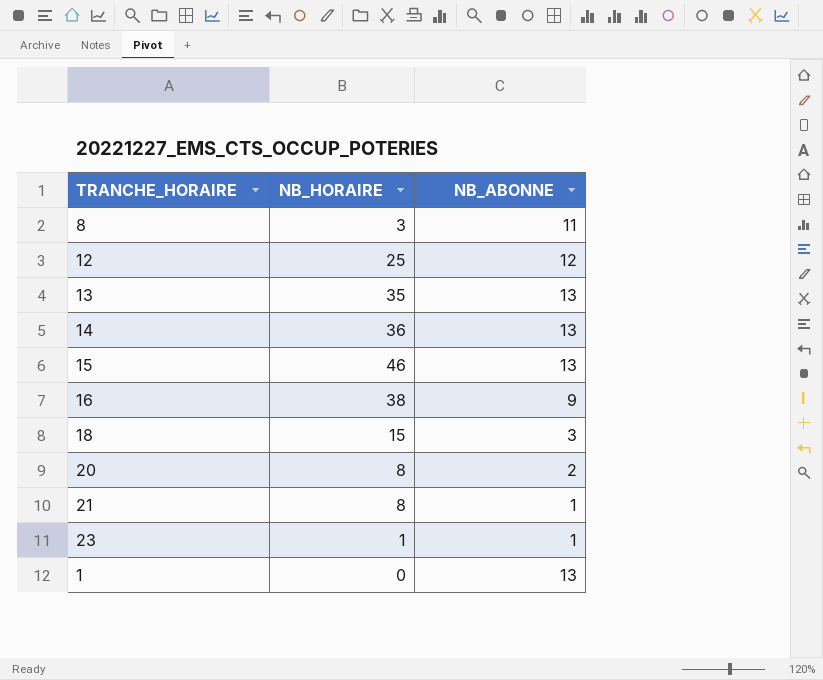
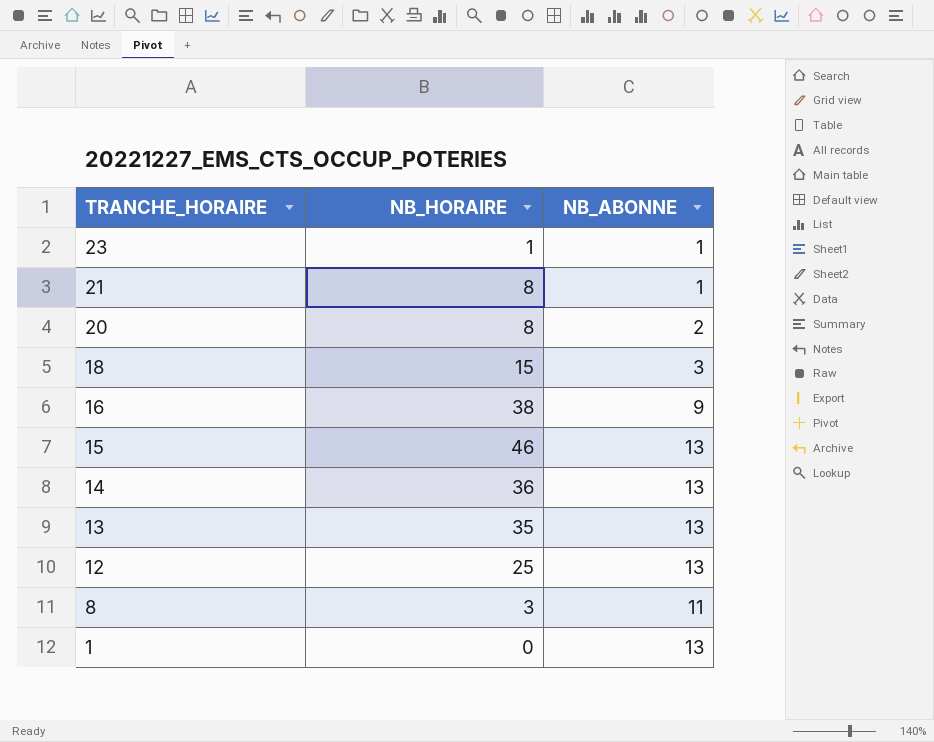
row order: none -> TRANCHE_HORAIRE descending
12 | NB_ABONNE: 12 -> 13

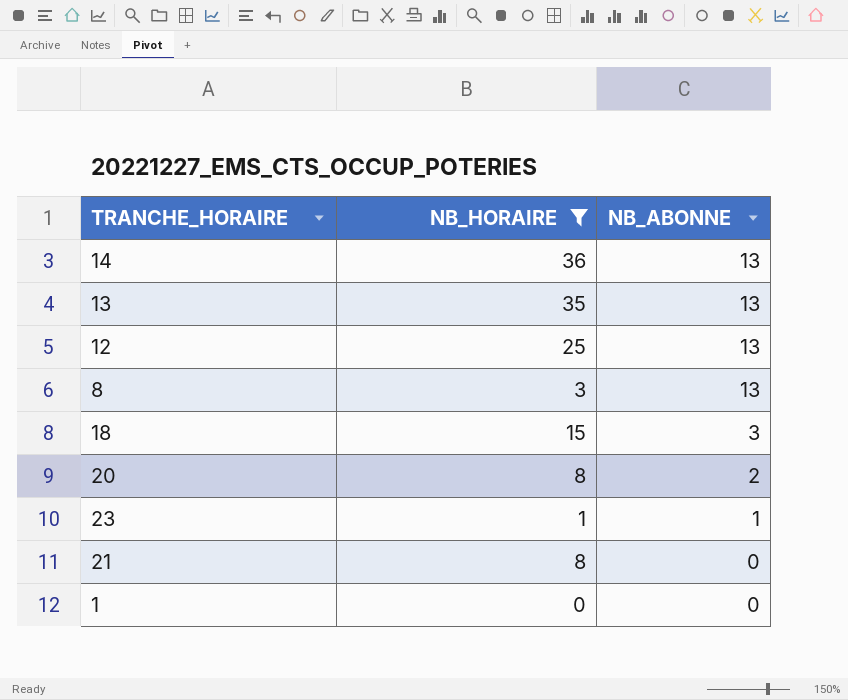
filter: none -> NB_HORAIRE <= 36
row order: TRANCHE_HORAIRE descending -> NB_ABONNE descending
8 | NB_ABONNE: 11 -> 13
21 | NB_ABONNE: 1 -> 0
1 | NB_ABONNE: 13 -> 0

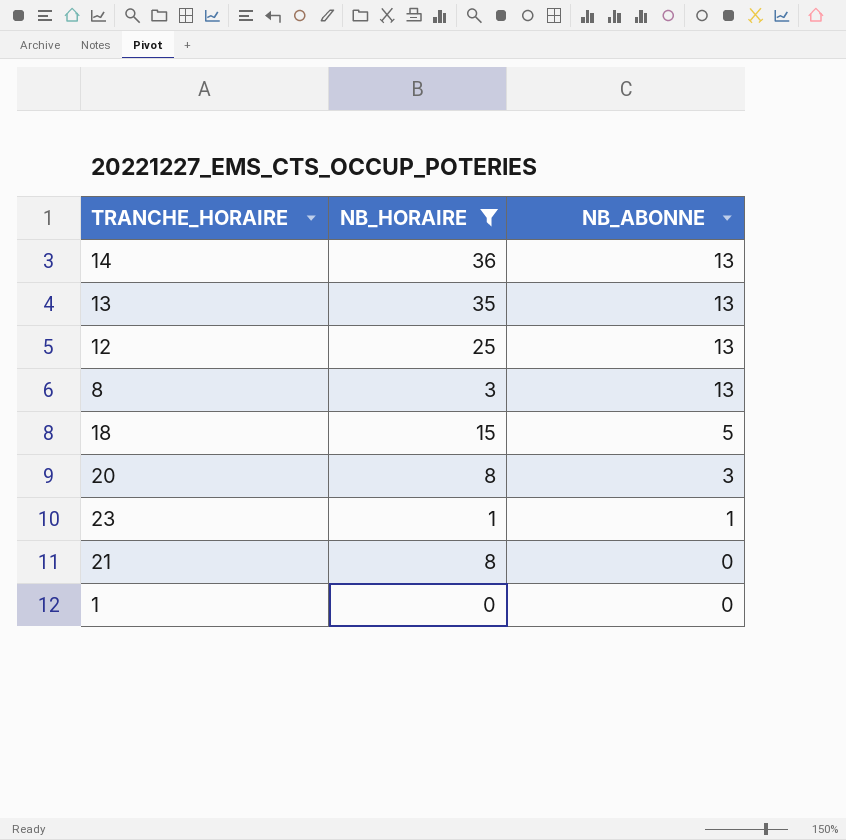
18 | NB_ABONNE: 3 -> 5
20 | NB_ABONNE: 2 -> 3

